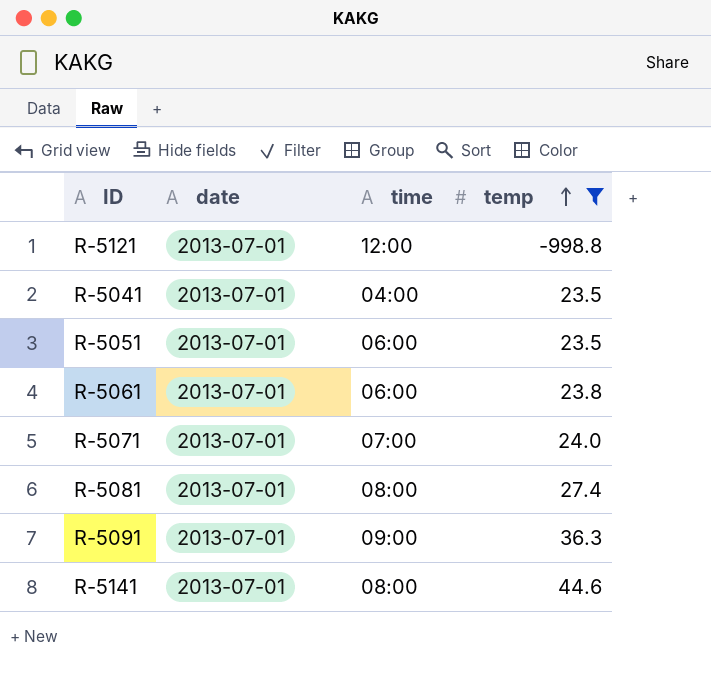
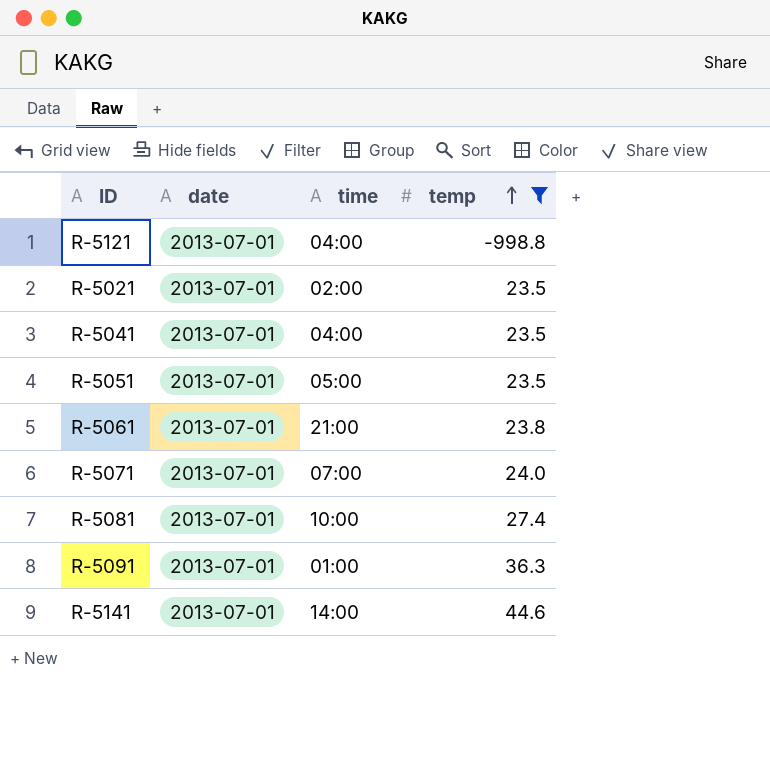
R-5121 | time: 12:00 -> 04:00
row R-5021: none -> 2013-07-01 | 02:00 | 23.5
R-5051 | time: 06:00 -> 05:00
R-5061 | time: 06:00 -> 21:00
R-5081 | time: 08:00 -> 10:00
R-5091 | time: 09:00 -> 01:00
R-5141 | time: 08:00 -> 14:00

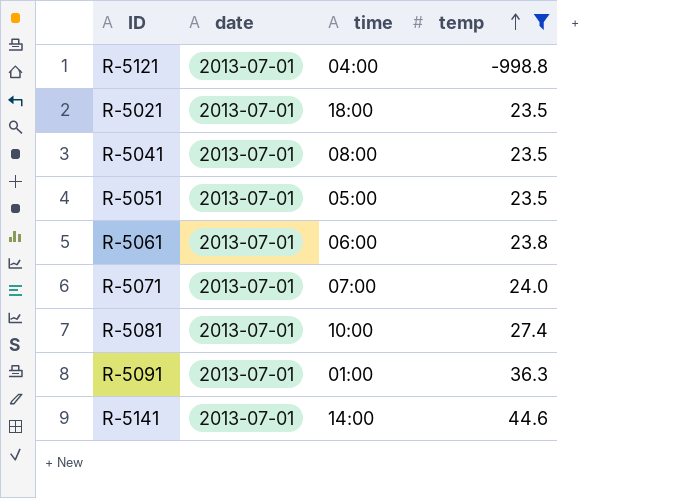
R-5021 | time: 02:00 -> 18:00
R-5041 | time: 04:00 -> 08:00
R-5061 | time: 21:00 -> 06:00

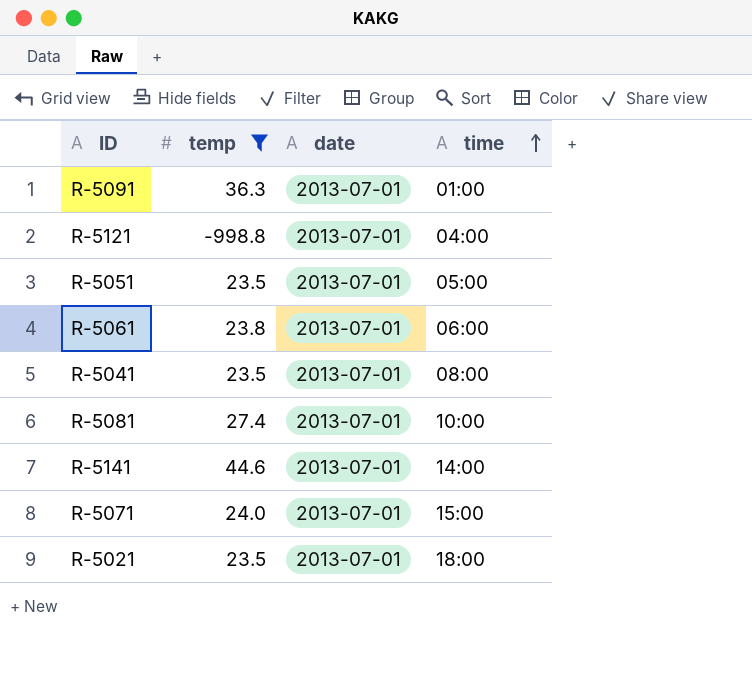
row order: temp ascending -> time ascending
column temp | position: 4 -> 2
R-5071 | time: 07:00 -> 15:00

